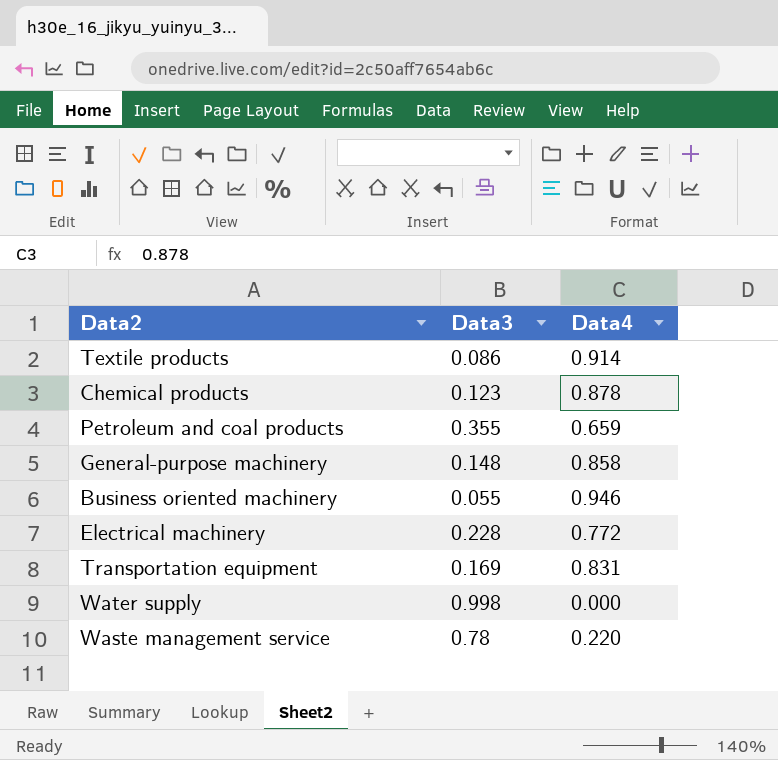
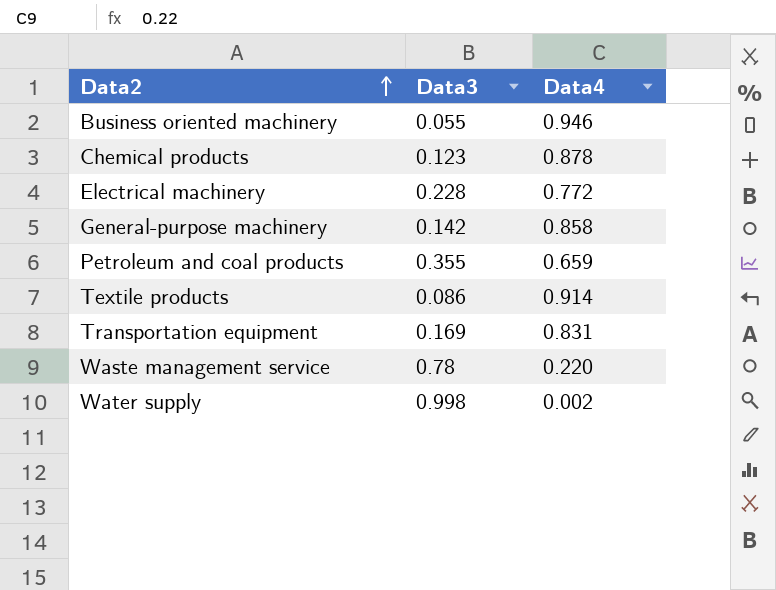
row order: none -> Data2 ascending
General-purpose machinery | Data3: 0.148 -> 0.142
Water supply | Data4: 0.000 -> 0.002

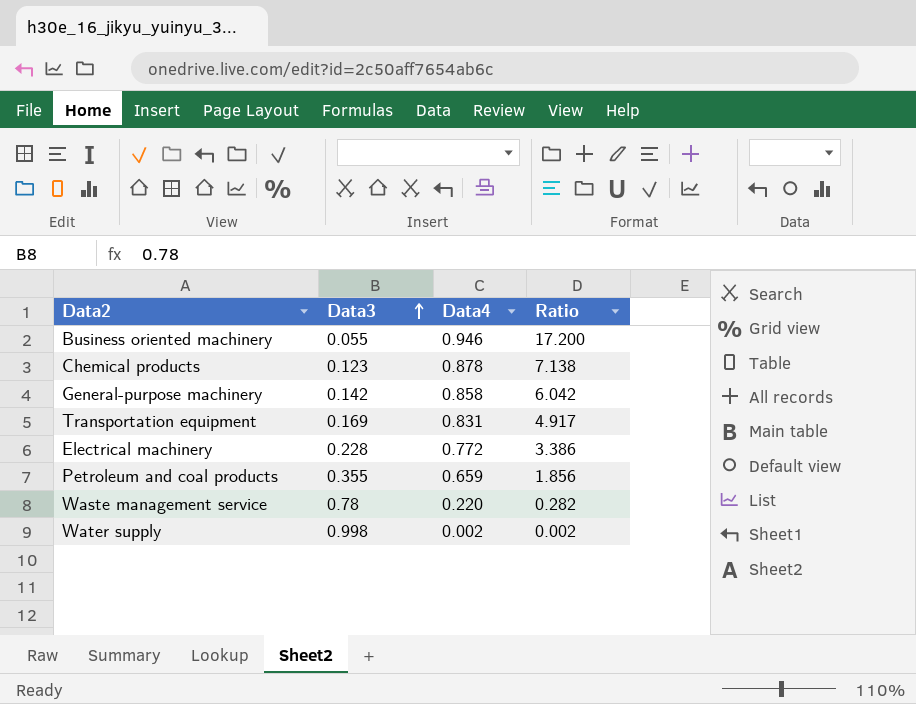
row order: Data2 ascending -> Data3 ascending
column Ratio | formula: none -> [Data4] / [Data3]
row Textile products: 0.086 | 0.914 -> none

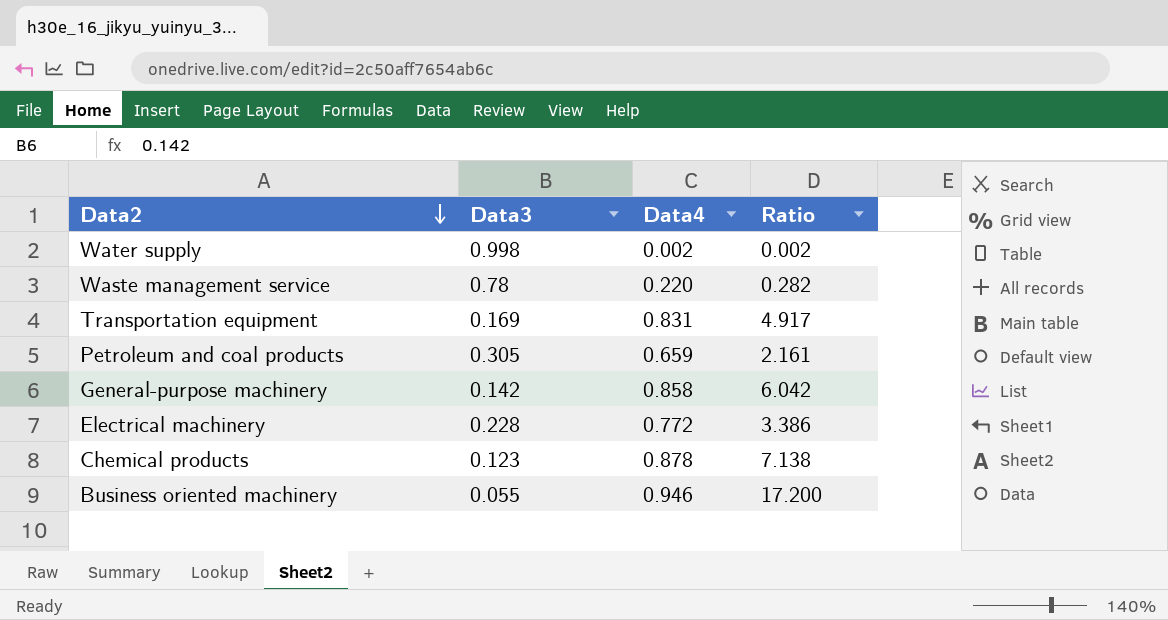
row order: Data3 ascending -> Data2 descending
Petroleum and coal products | Data3: 0.355 -> 0.305
Petroleum and coal products | Ratio: 1.856 -> 2.161

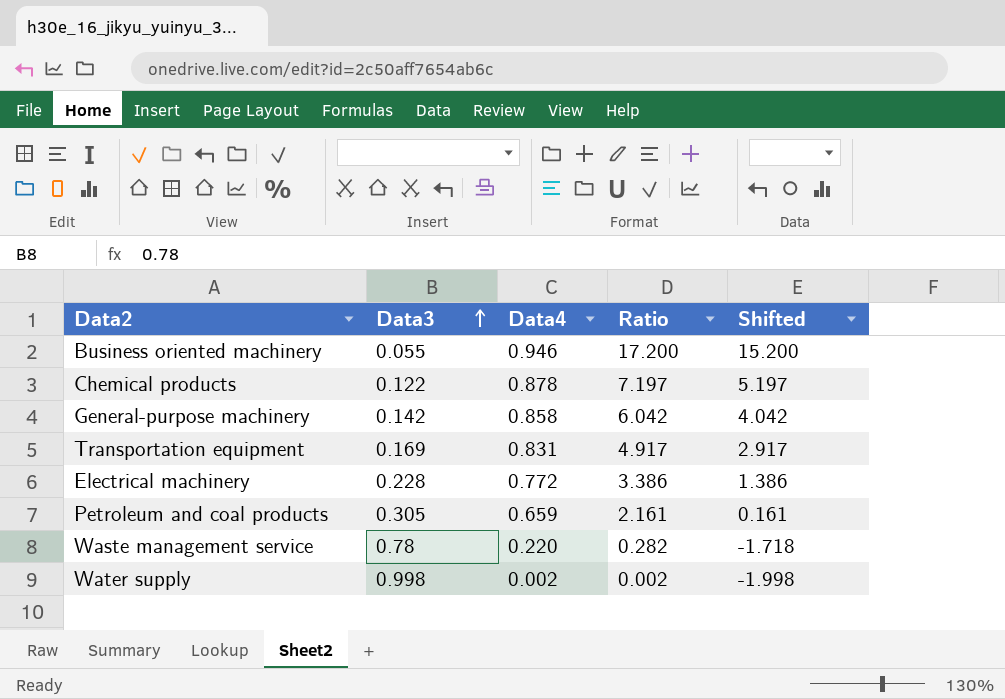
row order: Data2 descending -> Data3 ascending
column Shifted | formula: none -> [Ratio] - 2
Chemical products | Data3: 0.123 -> 0.122
Chemical products | Ratio: 7.138 -> 7.197

